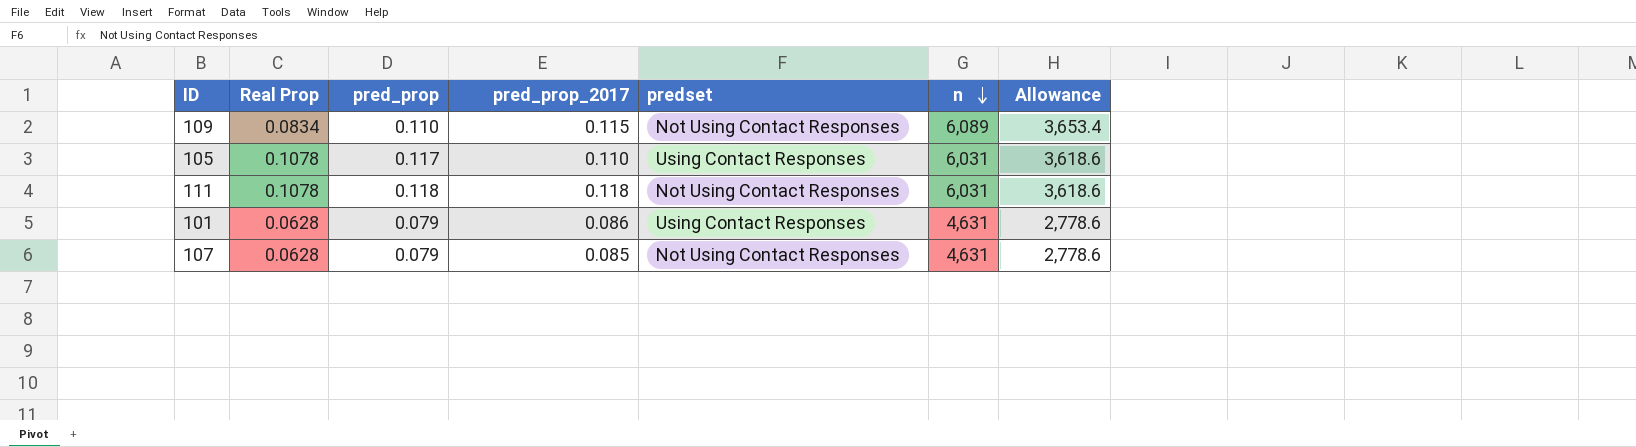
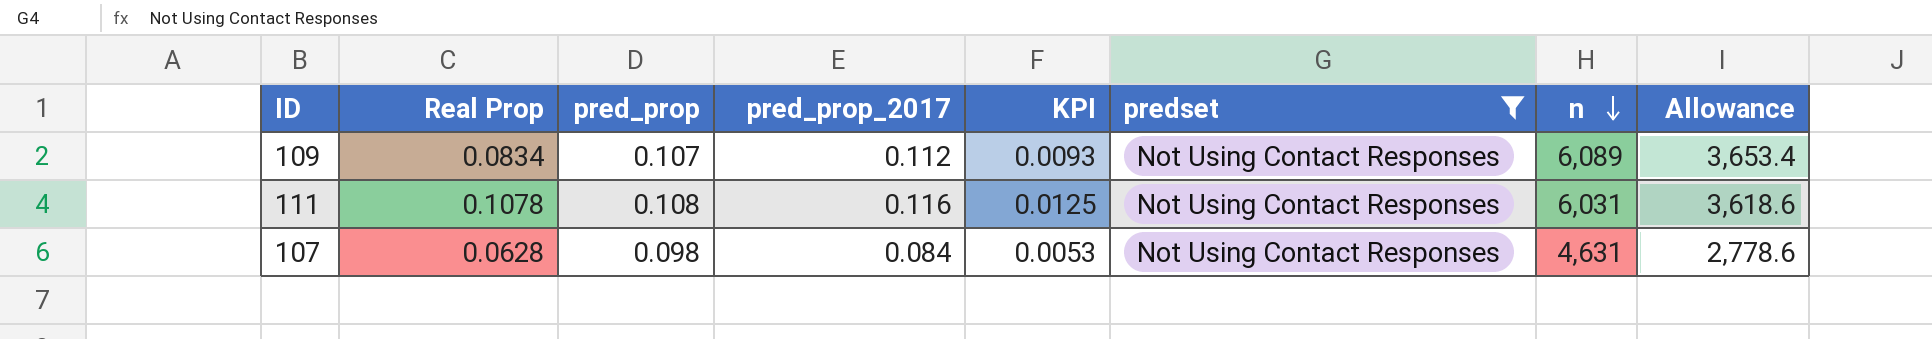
filter: none -> predset = Not Using Contact Responses
column KPI | formula: none -> [Real Prop] * [pred_prop_2017]
109 | pred_prop: 0.110 -> 0.107
109 | pred_prop_2017: 0.115 -> 0.112
111 | pred_prop: 0.118 -> 0.108
111 | pred_prop_2017: 0.118 -> 0.116
107 | pred_prop: 0.079 -> 0.098
107 | pred_prop_2017: 0.085 -> 0.084

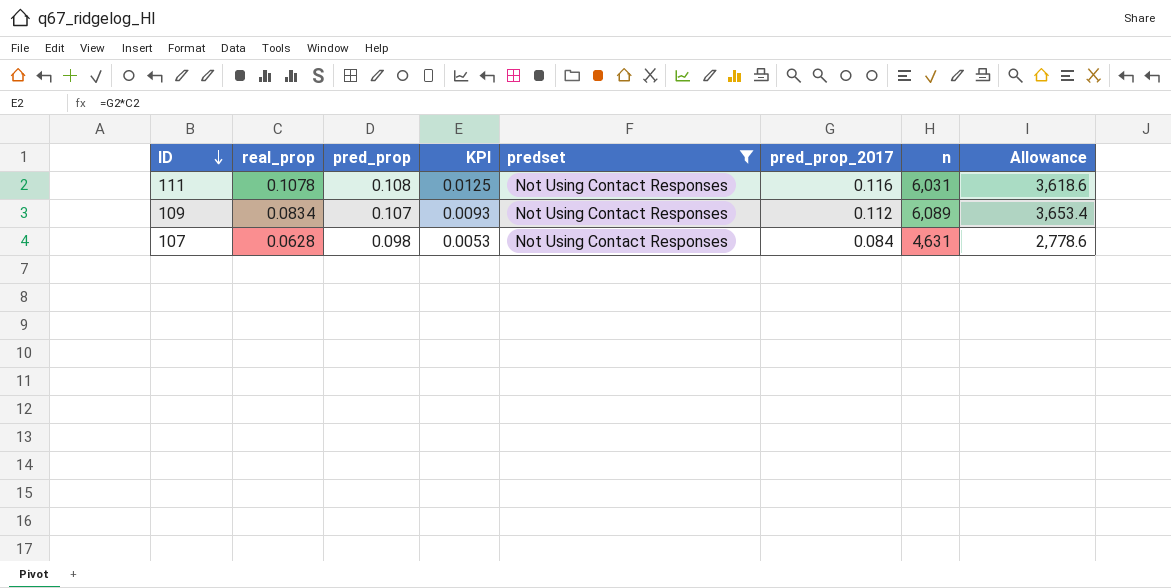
row order: n descending -> ID descending
column name: Real Prop -> real_prop
column pred_prop_2017 | position: 4 -> 6

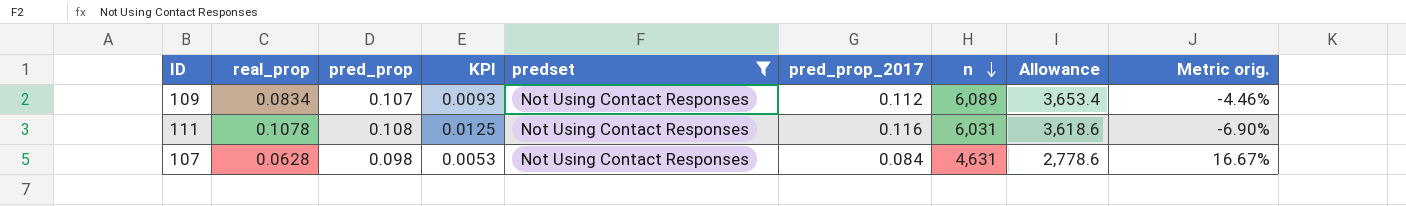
row order: ID descending -> n descending
column Metric orig. | formula: none -> ([pred_prop] - [pred_prop_2017]) / [pred_prop_2017]

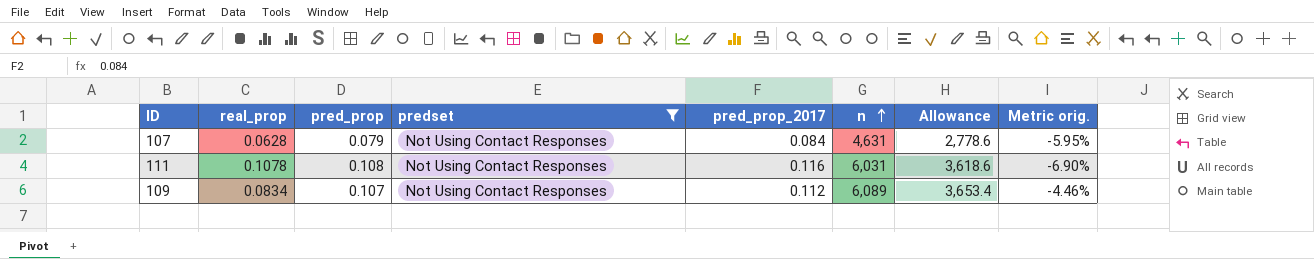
row order: n descending -> n ascending
column KPI | formula: [real_prop] * [pred_prop_2017] -> none
107 | pred_prop: 0.098 -> 0.079
107 | Metric orig.: 16.67% -> -5.95%

